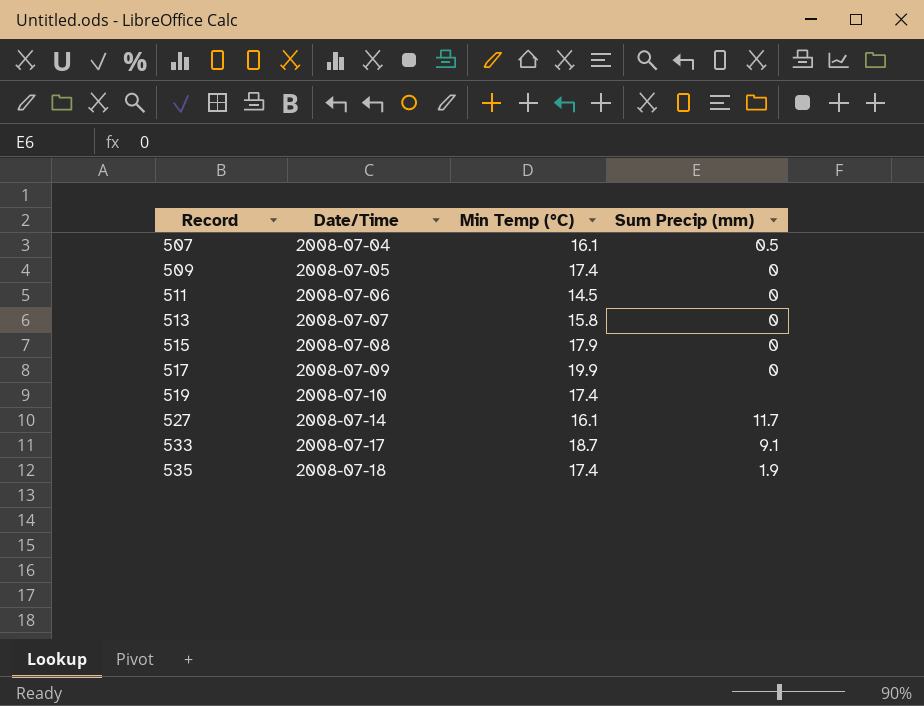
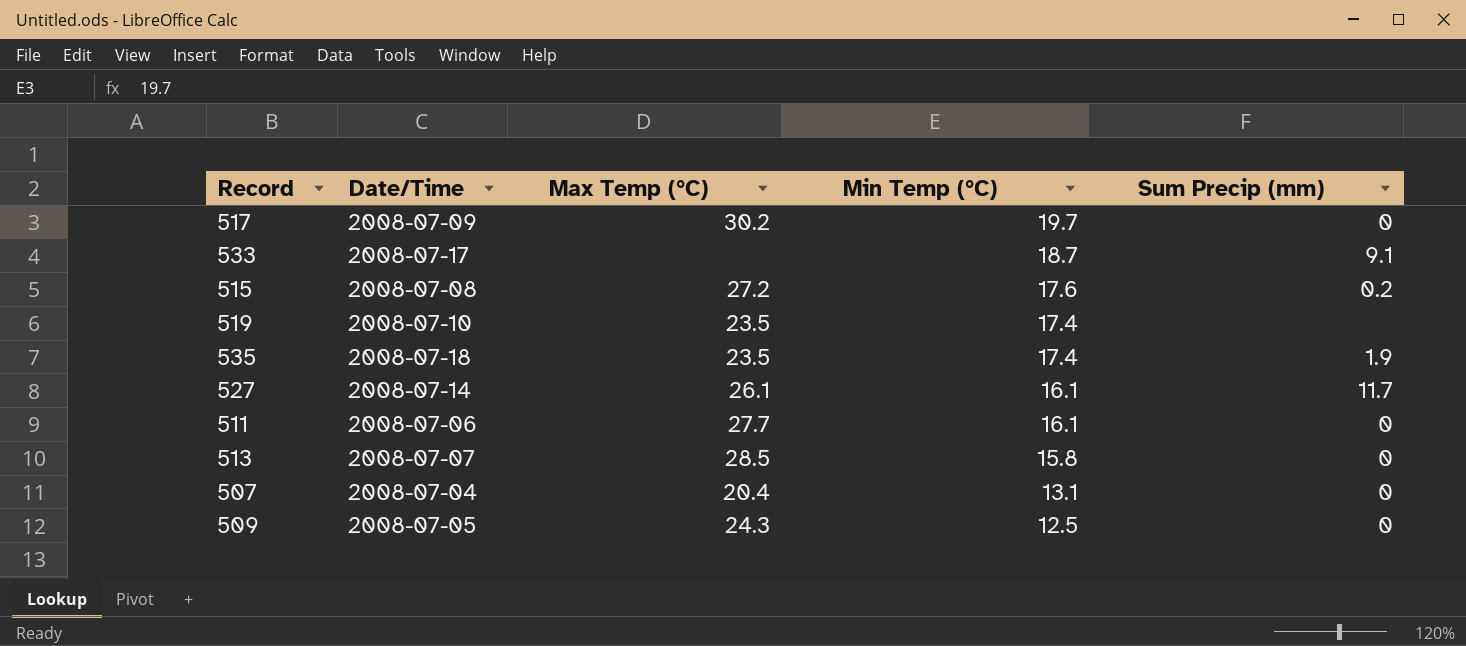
row order: Record ascending -> Min Temp (°C) descending
column Max Temp (°C) | position: none -> 3
517 | Min Temp (°C): 19.9 -> 19.7
515 | Min Temp (°C): 17.9 -> 17.6
515 | Sum Precip (mm): 0 -> 0.2
511 | Min Temp (°C): 14.5 -> 16.1
507 | Min Temp (°C): 16.1 -> 13.1
507 | Sum Precip (mm): 0.5 -> 0
509 | Min Temp (°C): 17.4 -> 12.5

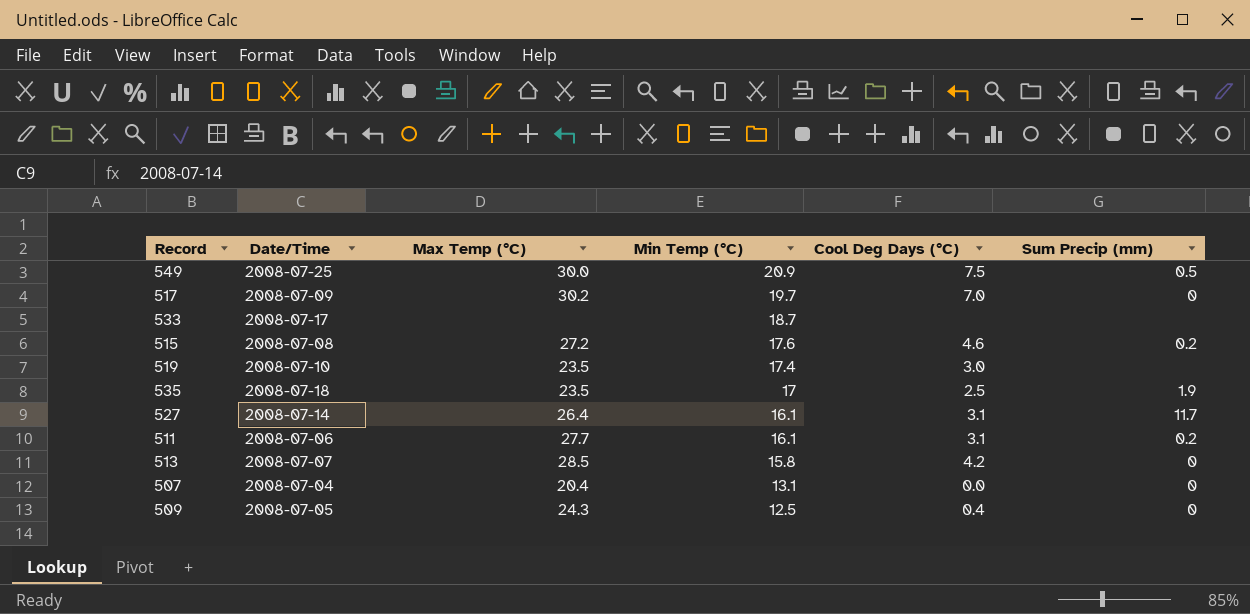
column Cool Deg Days (°C) | position: none -> 5
row 549: none -> 2008-07-25 | 30.0 | 20.9 | 7.5 | 0.5
533 | Sum Precip (mm): 9.1 -> none
535 | Min Temp (°C): 17.4 -> 17
527 | Max Temp (°C): 26.1 -> 26.4
511 | Sum Precip (mm): 0 -> 0.2

